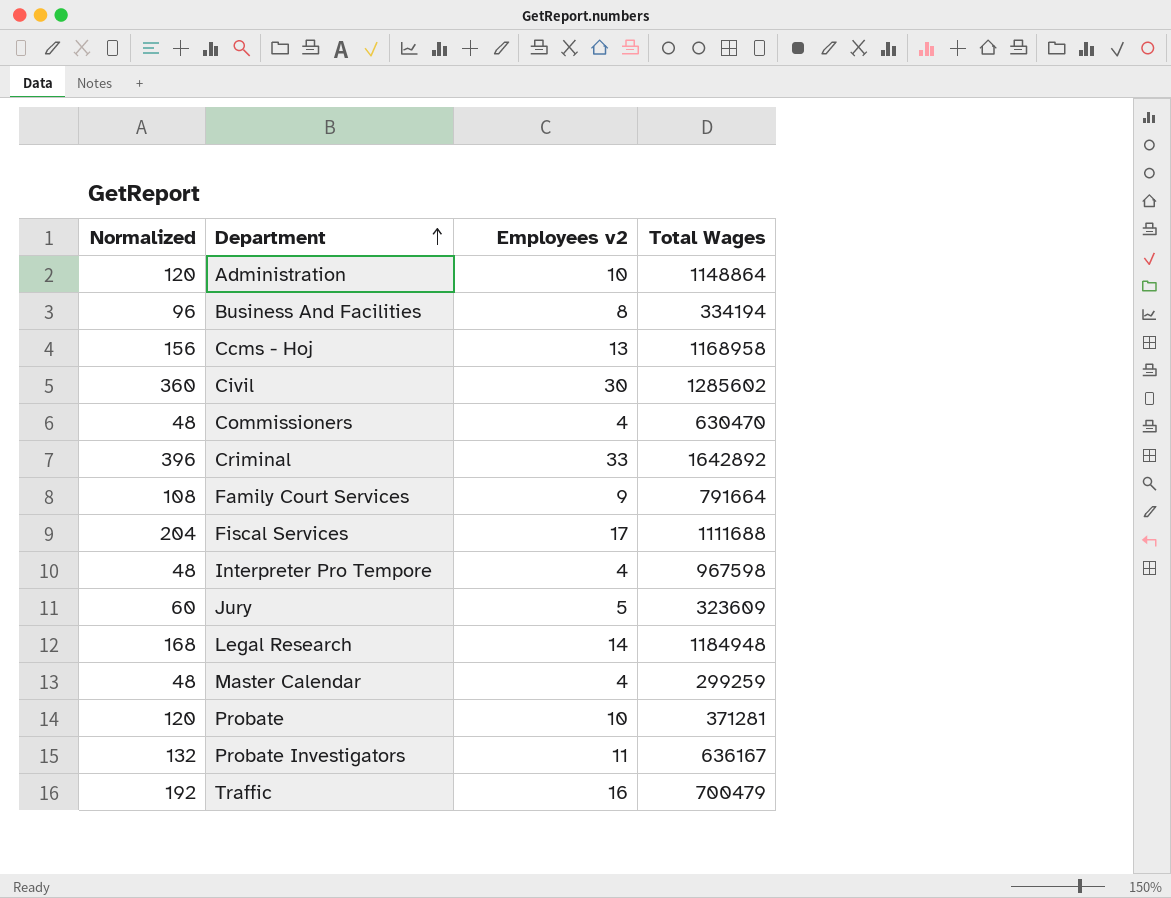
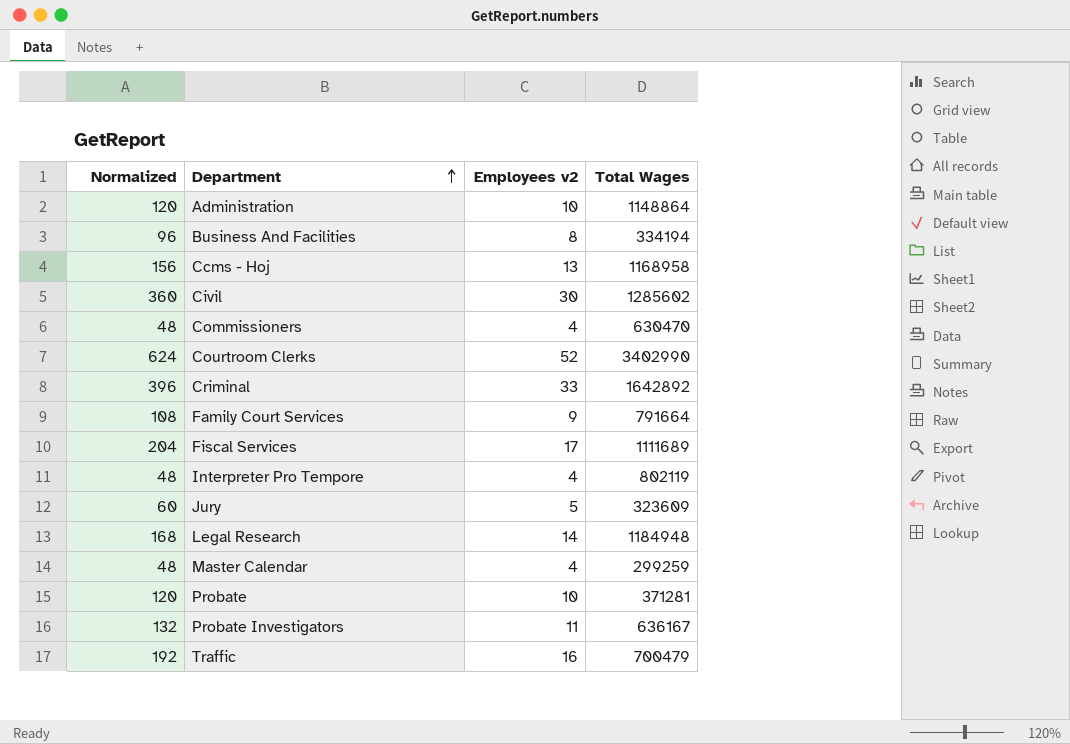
row Courtroom Clerks: none -> 624 | 52 | 3402990
Fiscal Services | Total Wages: 1111688 -> 1111689
Interpreter Pro Tempore | Total Wages: 967598 -> 802119

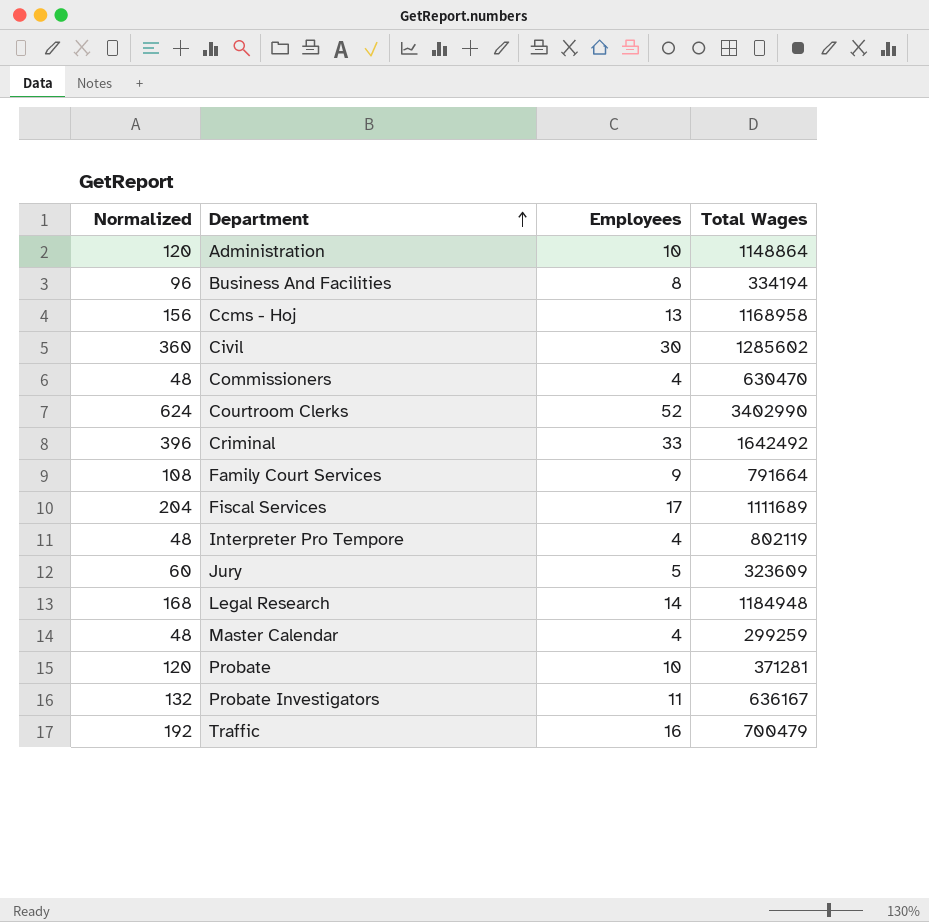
column name: Employees v2 -> Employees
Criminal | Total Wages: 1642892 -> 1642492

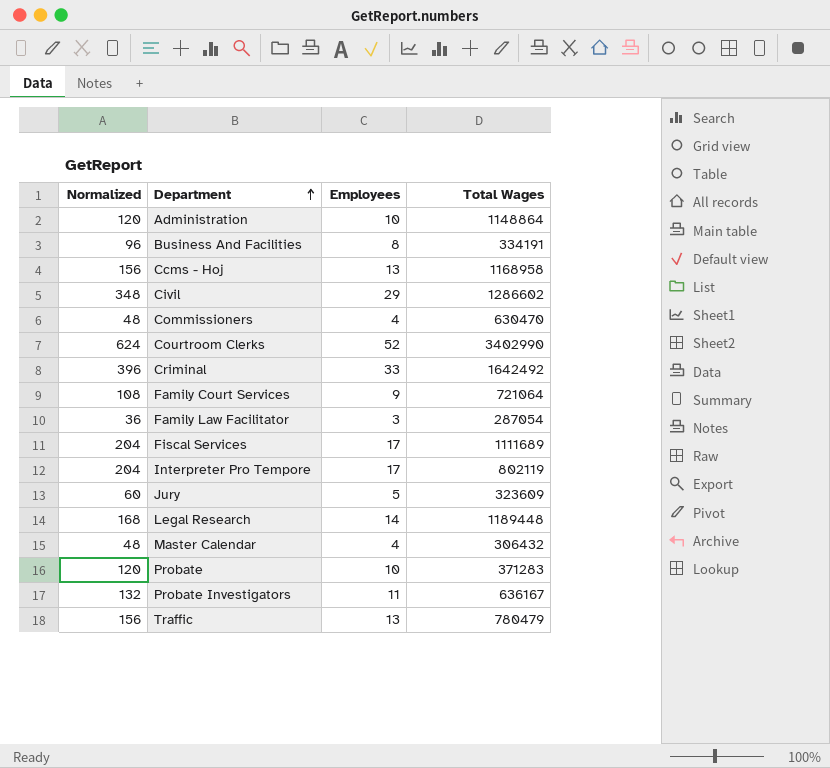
Business And Facilities | Total Wages: 334194 -> 334191
Civil | Normalized: 360 -> 348
Civil | Employees: 30 -> 29
Civil | Total Wages: 1285602 -> 1286602
Family Court Services | Total Wages: 791664 -> 721064
row Family Law Facilitator: none -> 36 | 3 | 287054
Interpreter Pro Tempore | Normalized: 48 -> 204
Interpreter Pro Tempore | Employees: 4 -> 17
Legal Research | Total Wages: 1184948 -> 1189448
Master Calendar | Total Wages: 299259 -> 306432
Probate | Total Wages: 371281 -> 371283
Traffic | Normalized: 192 -> 156
Traffic | Employees: 16 -> 13
Traffic | Total Wages: 700479 -> 780479

